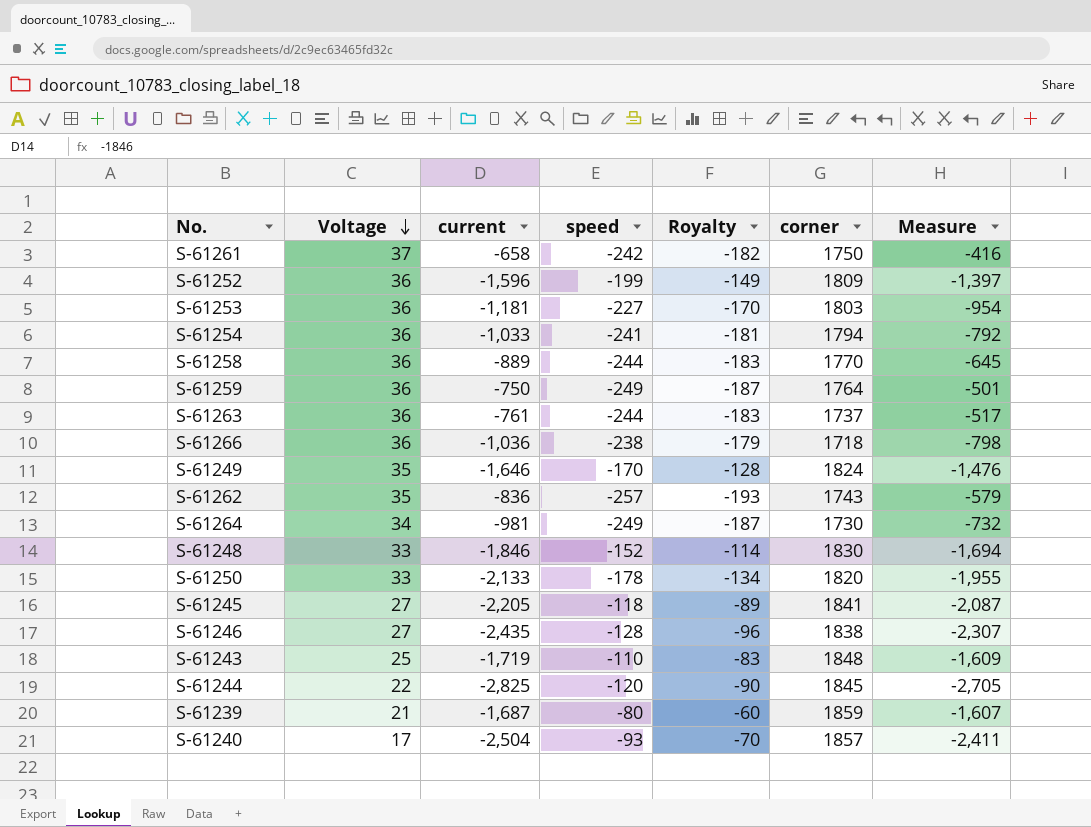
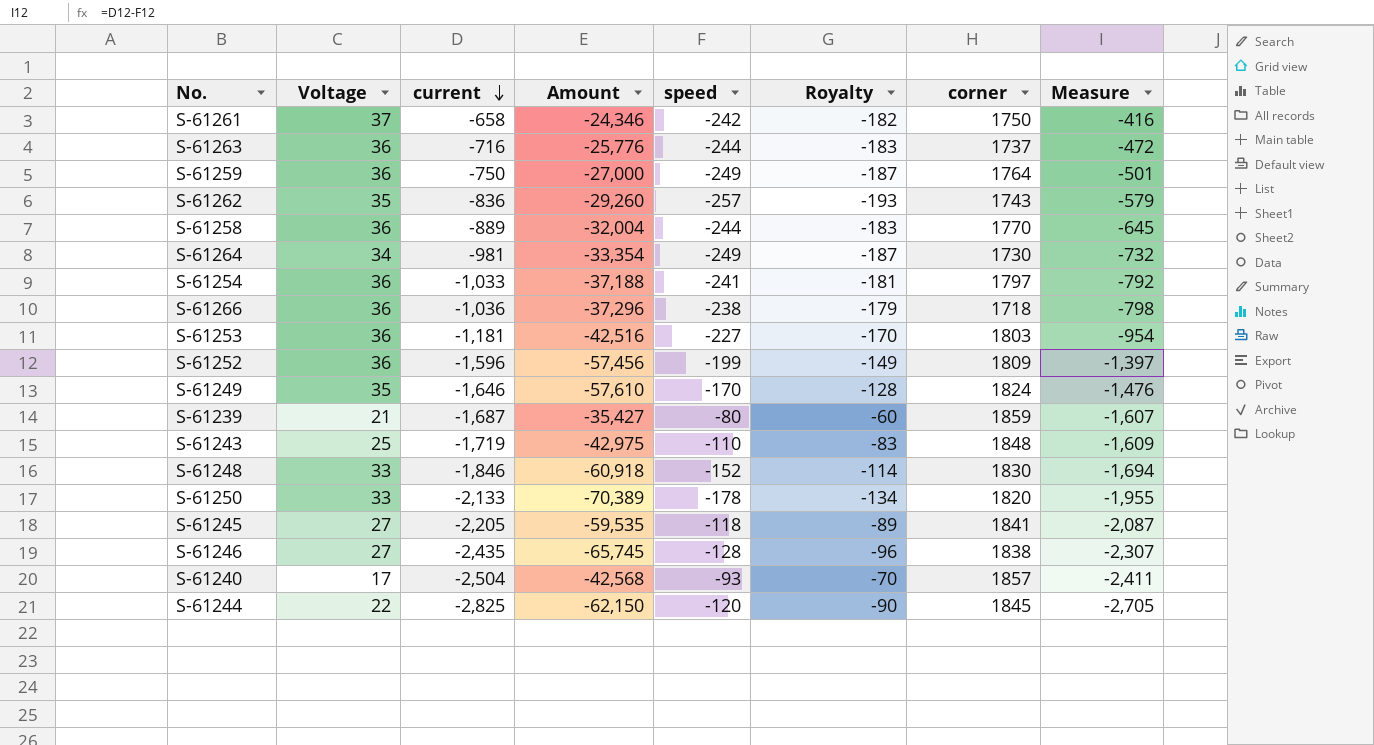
row order: Voltage descending -> current descending
column Amount | formula: none -> [Voltage] * [current]
S-61263 | current: -761 -> -716
S-61263 | Measure: -517 -> -472
S-61254 | corner: 1794 -> 1797

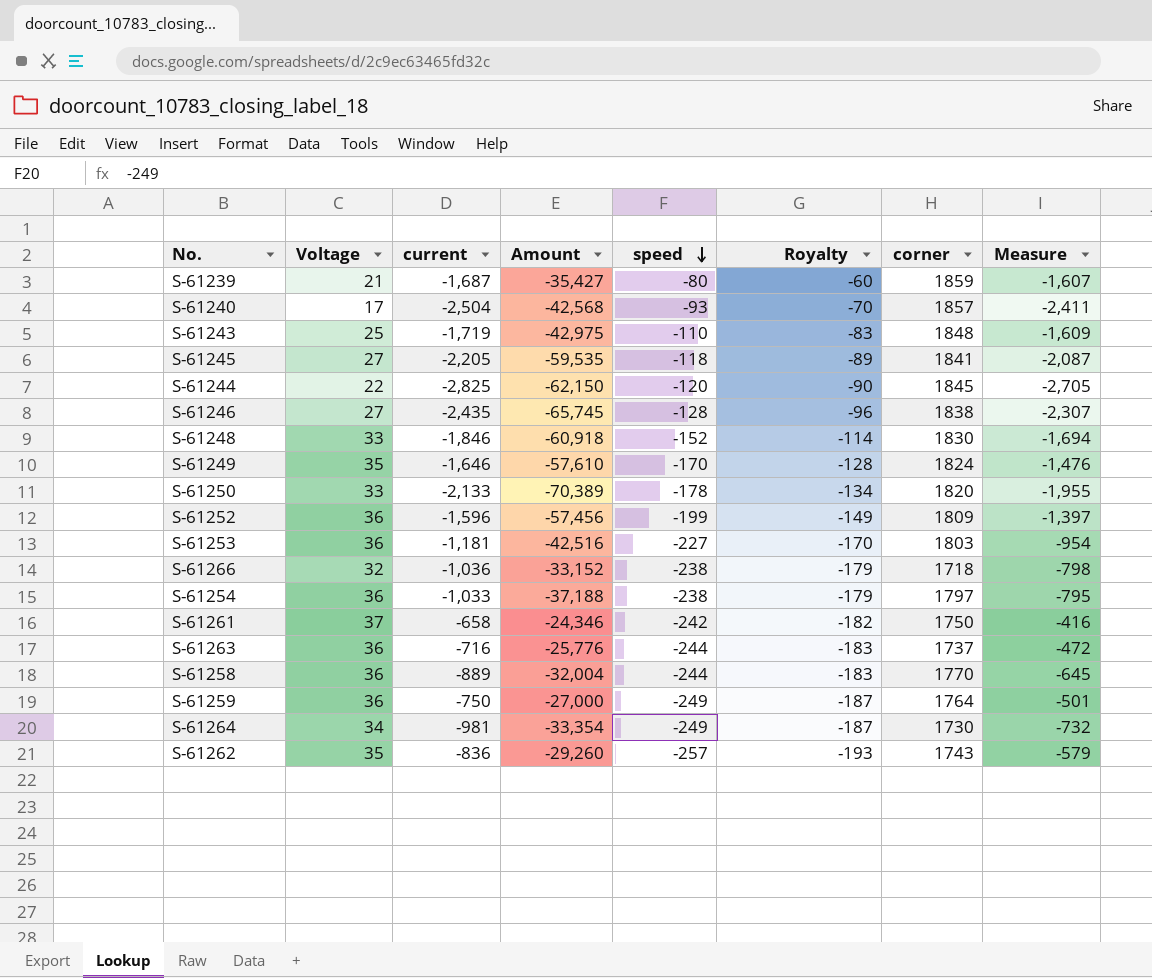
row order: current descending -> speed descending
S-61266 | Voltage: 36 -> 32
S-61266 | Amount: -37,296 -> -33,152
S-61254 | speed: -241 -> -238
S-61254 | Royalty: -181 -> -179
S-61254 | Measure: -792 -> -795

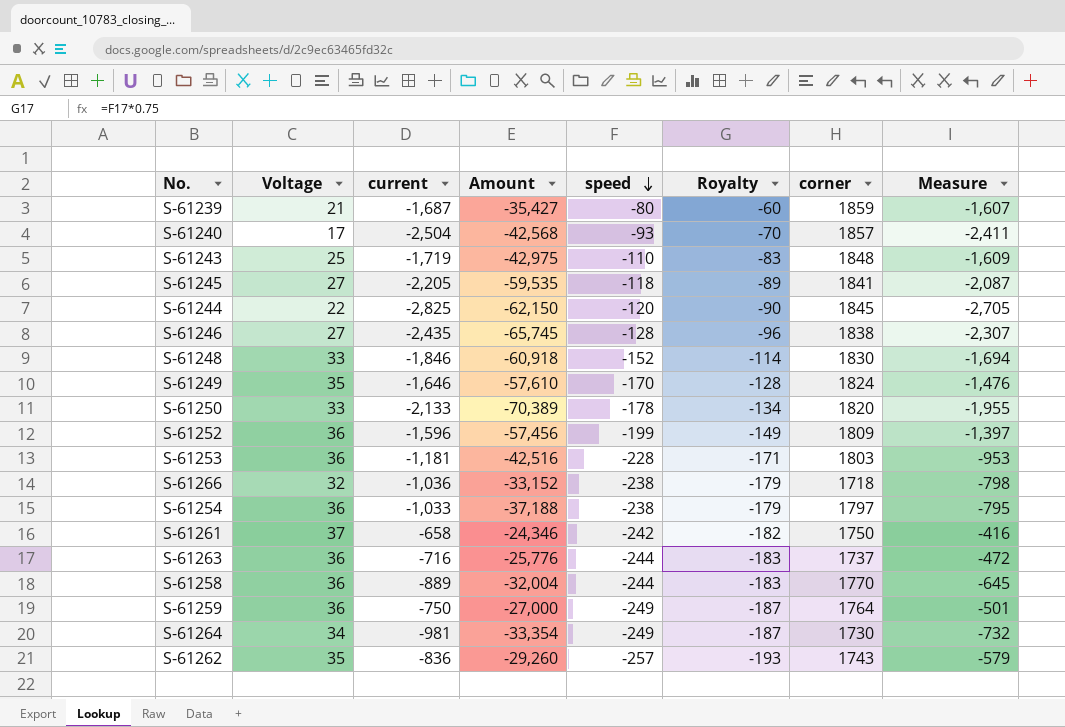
S-61253 | speed: -227 -> -228
S-61253 | Royalty: -170 -> -171
S-61253 | Measure: -954 -> -953

